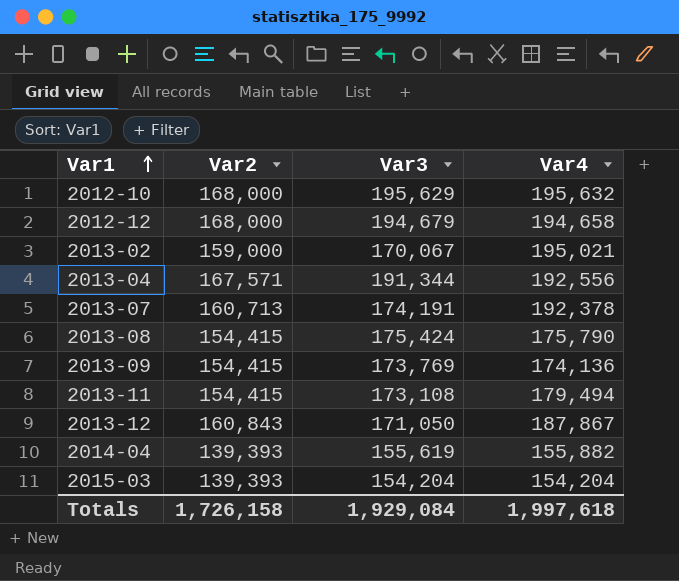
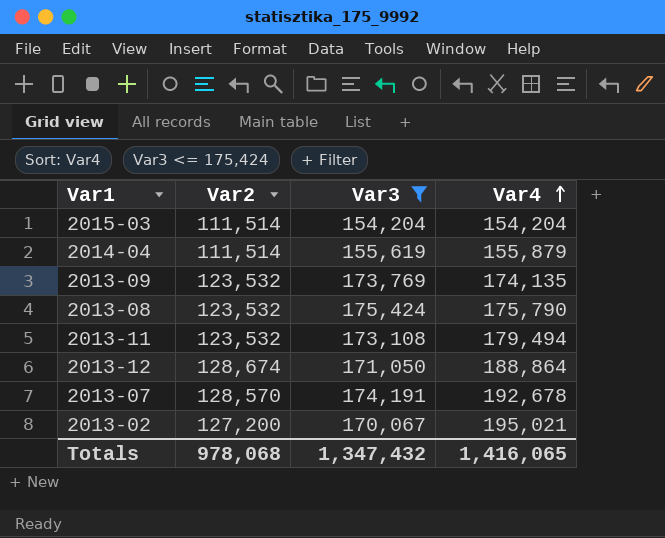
filter: none -> Var3 <= 175,424
row order: Var1 ascending -> Var4 ascending
2015-03 | Var2: 139,393 -> 111,514
2014-04 | Var2: 139,393 -> 111,514
2014-04 | Var4: 155,882 -> 155,879
2013-09 | Var2: 154,415 -> 123,532
2013-09 | Var4: 174,136 -> 174,135
2013-08 | Var2: 154,415 -> 123,532
2013-11 | Var2: 154,415 -> 123,532
2013-12 | Var2: 160,843 -> 128,674
2013-12 | Var4: 187,867 -> 188,864
2013-07 | Var2: 160,713 -> 128,570
2013-07 | Var4: 192,378 -> 192,678
2013-02 | Var2: 159,000 -> 127,200
Totals | Var2: 1,726,158 -> 978,068
Totals | Var3: 1,929,084 -> 1,347,432
Totals | Var4: 1,997,618 -> 1,416,065

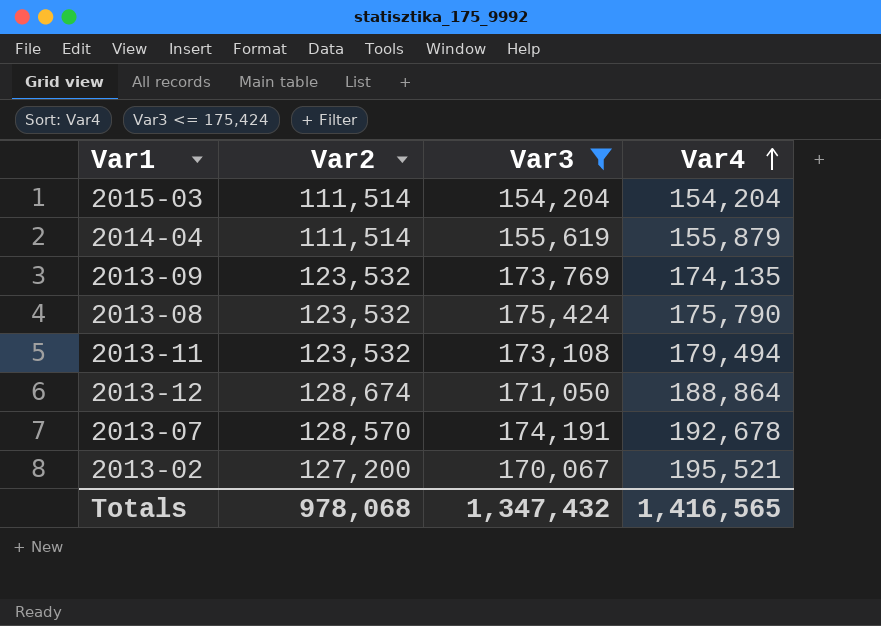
2013-02 | Var4: 195,021 -> 195,521
Totals | Var4: 1,416,065 -> 1,416,565

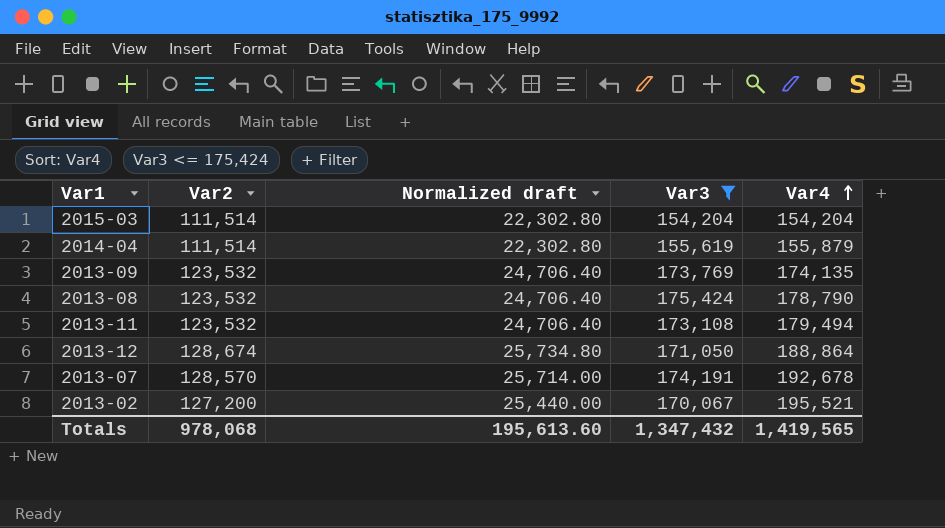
column Normalized draft | formula: none -> [Var2] * 0.2
2013-08 | Var4: 175,790 -> 178,790
Totals | Var4: 1,416,565 -> 1,419,565

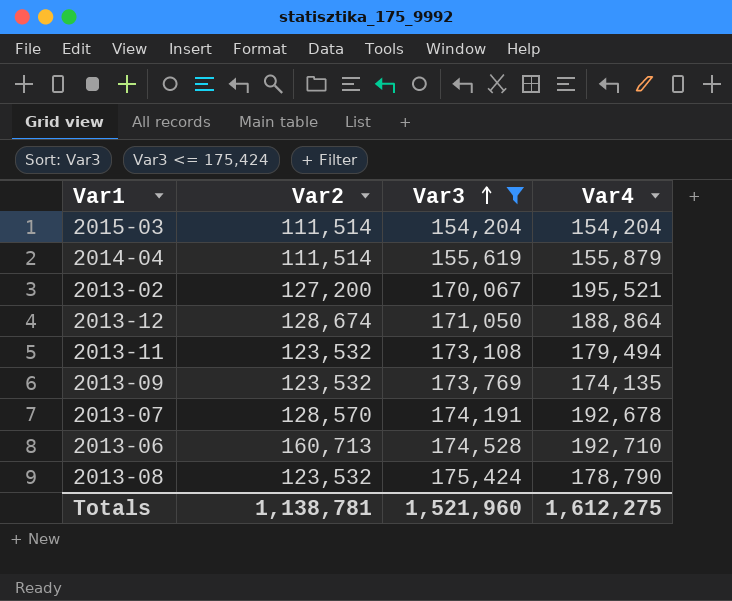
row order: Var4 ascending -> Var3 ascending
column Normalized draft | formula: [Var2] * 0.2 -> none
row 2013-06: none -> 160,713 | 174,528 | 192,710
Totals | Var2: 978,068 -> 1,138,781
Totals | Var3: 1,347,432 -> 1,521,960
Totals | Var4: 1,419,565 -> 1,612,275

